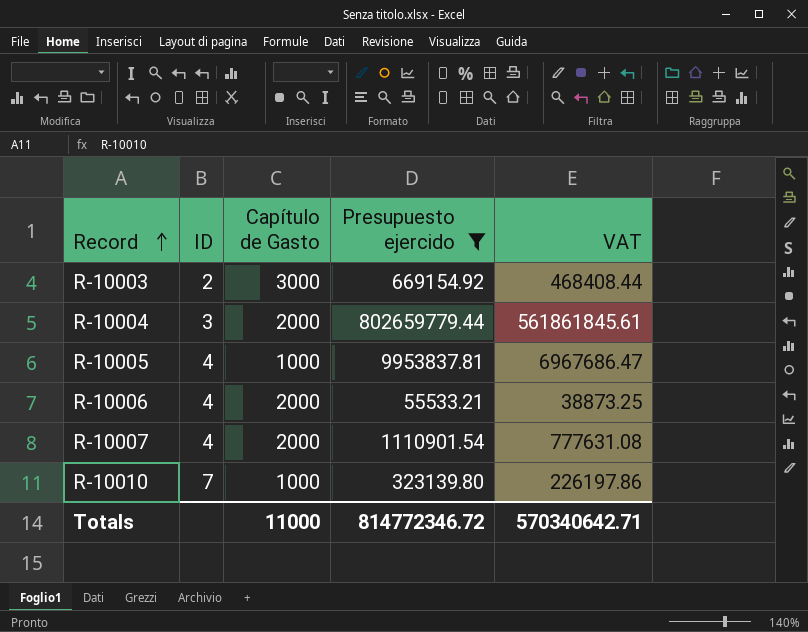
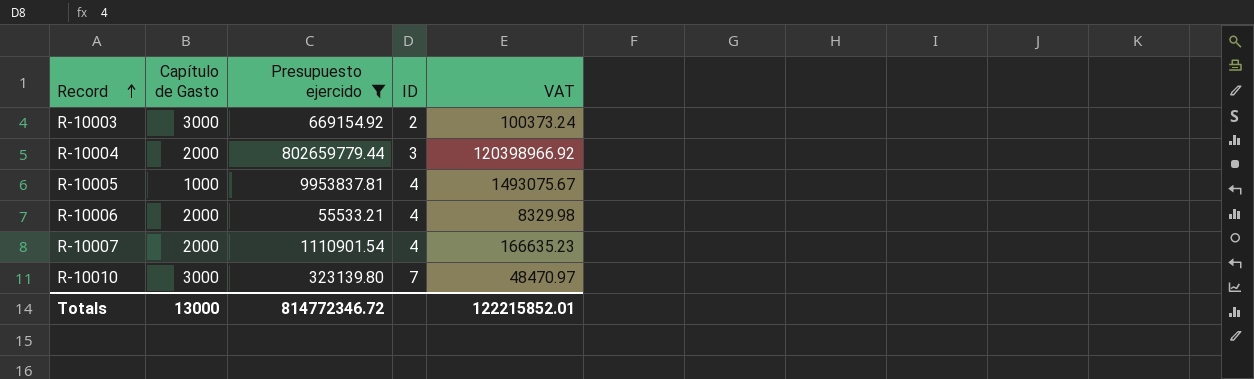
column ID | position: 2 -> 4
column VAT | formula: [Presupuesto ejercido] * 0.7 -> [Presupuesto ejercido] * 0.15
R-10010 | Capítulo de Gasto: 1000 -> 3000
Totals | Capítulo de Gasto: 11000 -> 13000
Totals | VAT: 570340642.71 -> 122215852.01

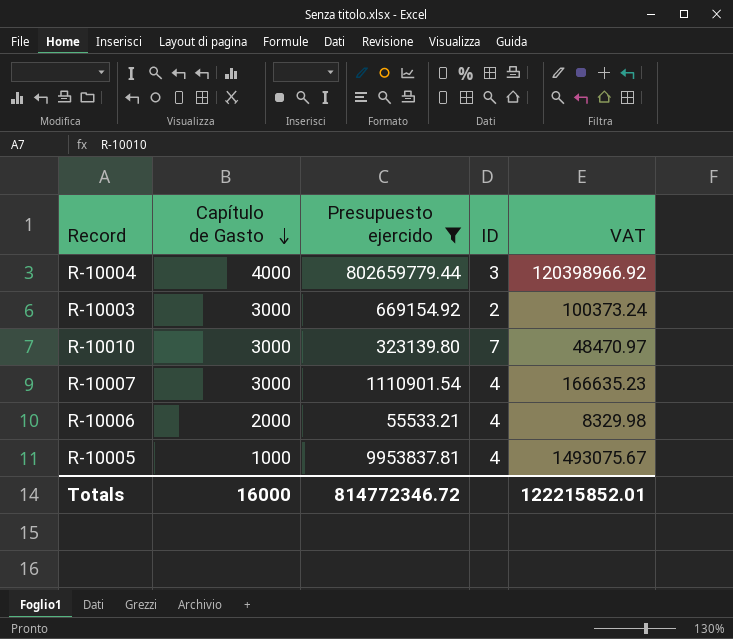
row order: Record ascending -> Capítulo de Gasto descending
R-10004 | Capítulo de Gasto: 2000 -> 4000
R-10007 | Capítulo de Gasto: 2000 -> 3000
Totals | Capítulo de Gasto: 13000 -> 16000

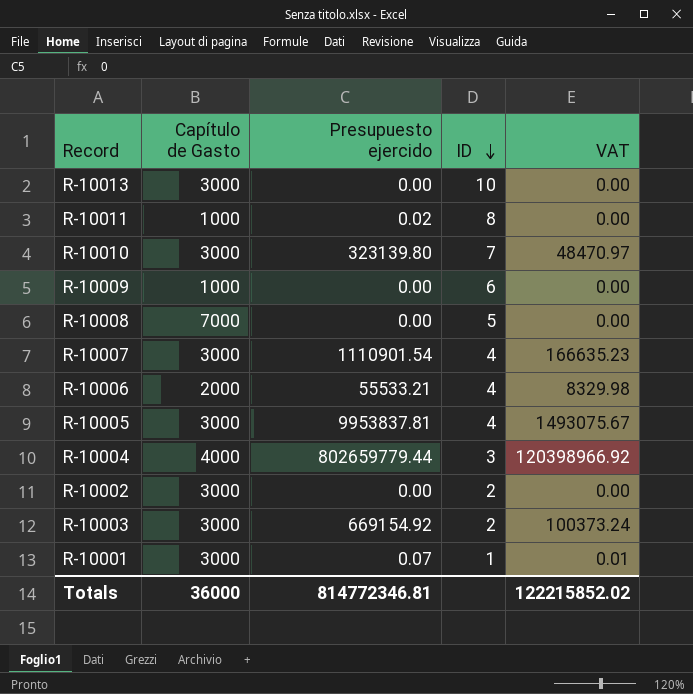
filter: Presupuesto ejercido >= 55533.21 -> none
row order: Capítulo de Gasto descending -> ID descending
R-10005 | Capítulo de Gasto: 1000 -> 3000
Totals | Capítulo de Gasto: 16000 -> 36000
Totals | Presupuesto ejercido: 814772346.72 -> 814772346.81
Totals | VAT: 122215852.01 -> 122215852.02

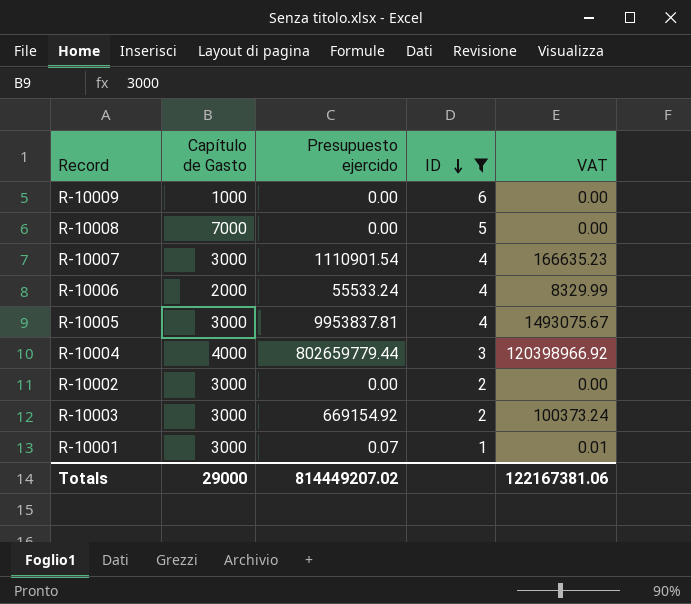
filter: none -> ID <= 6
R-10006 | Presupuesto ejercido: 55533.21 -> 55533.24
R-10006 | VAT: 8329.98 -> 8329.99
Totals | Capítulo de Gasto: 36000 -> 29000
Totals | Presupuesto ejercido: 814772346.81 -> 814449207.02
Totals | VAT: 122215852.02 -> 122167381.06

